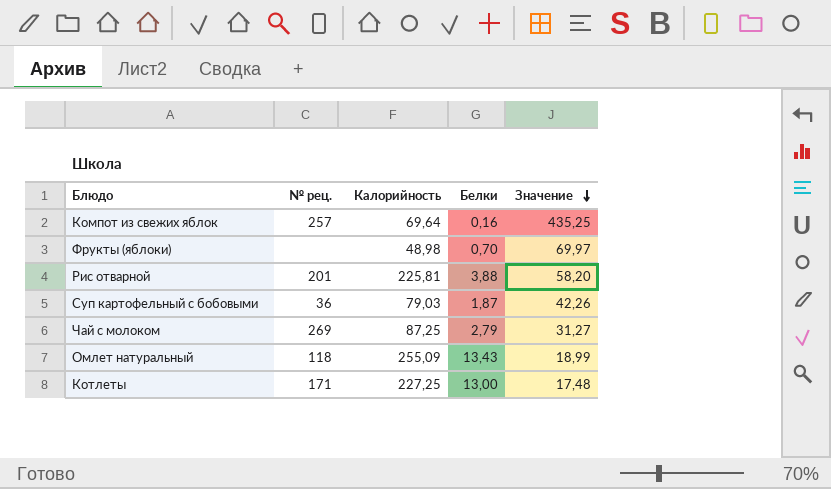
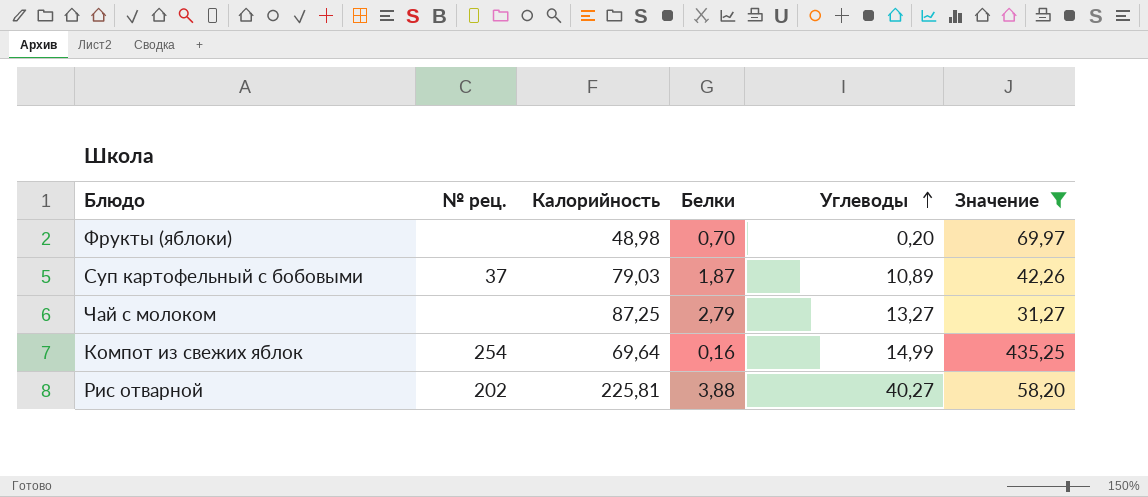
filter: none -> Значение >= 31,27
row order: Значение descending -> Углеводы ascending
column Углеводы | position: none -> 5
Суп картофельный с бобовыми | № рец.: 36 -> 37
Чай с молоком | № рец.: 269 -> none
Компот из свежих яблок | № рец.: 257 -> 254
Рис отварной | № рец.: 201 -> 202

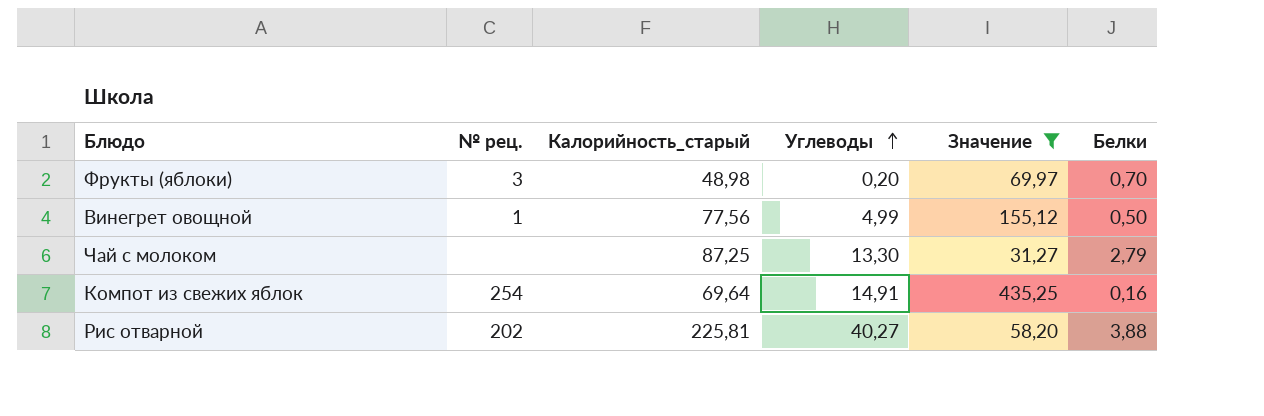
column name: Калорийность -> Калорийность_старый
column Белки | position: 4 -> 6
row Суп картофельный с бобовыми: 37 | 79,03 | 1,87 | 10,89 | 42,26 -> none
Фрукты (яблоки) | № рец.: none -> 3
row Винегрет овощной: none -> 1 | 77,56 | 4,99 | 155,12 | 0,50
Чай с молоком | Углеводы: 13,27 -> 13,30
Компот из свежих яблок | Углеводы: 14,99 -> 14,91

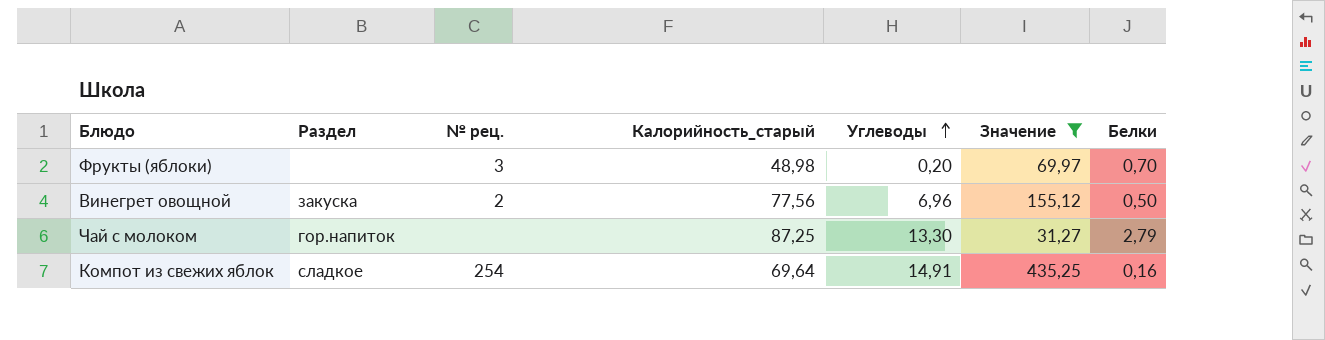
column Раздел | position: none -> 2
row Рис отварной: 202 | 225,81 | 40,27 | 58,20 | 3,88 -> none
Винегрет овощной | № рец.: 1 -> 2
Винегрет овощной | Углеводы: 4,99 -> 6,96

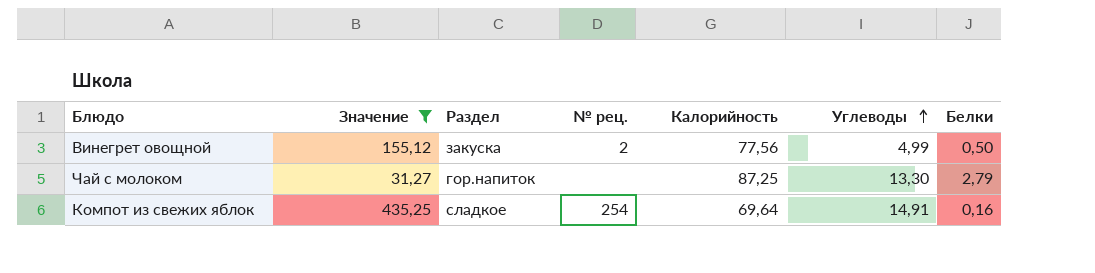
column Значение | position: 6 -> 2
column name: Калорийность_старый -> Калорийность
row Фрукты (яблоки): none | 3 | 48,98 | 0,20 | 69,97 | 0,70 -> none
Винегрет овощной | Углеводы: 6,96 -> 4,99

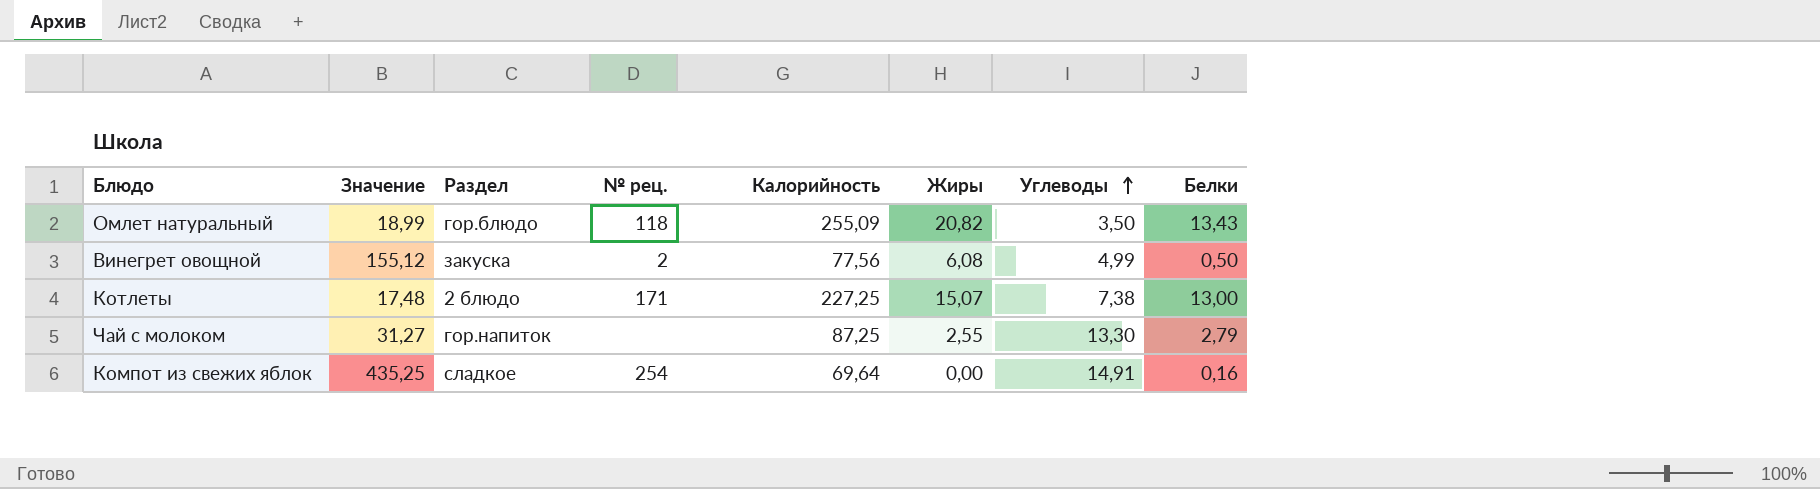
filter: Значение >= 31,27 -> none
column Жиры | position: none -> 6

